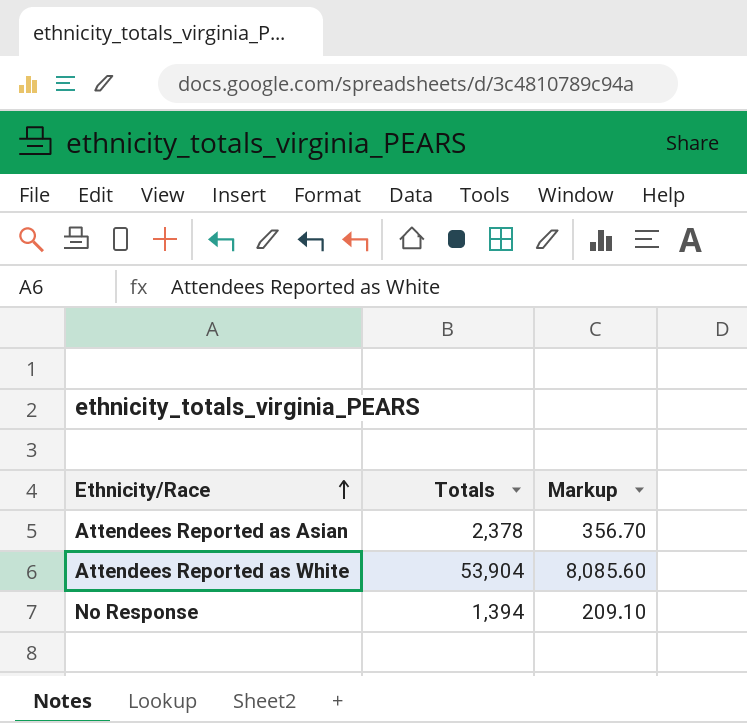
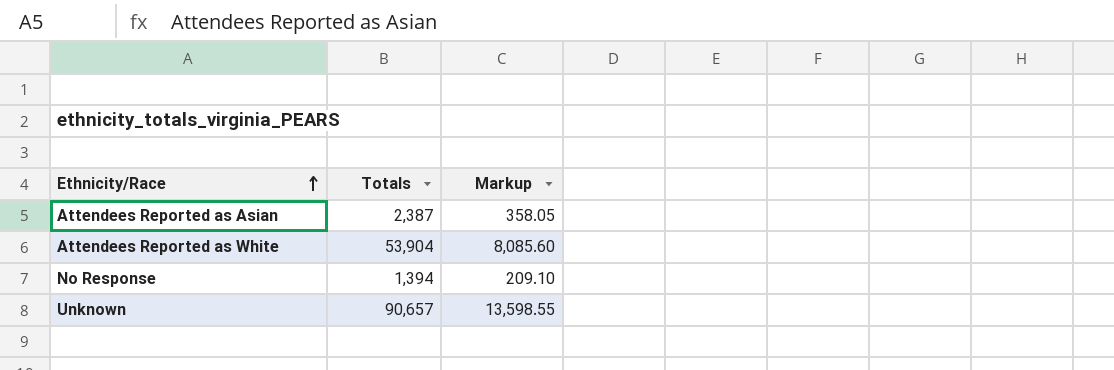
Attendees Reported as Asian | Totals: 2,378 -> 2,387
Attendees Reported as Asian | Markup: 356.70 -> 358.05
row Unknown: none -> 90,657 | 13,598.55

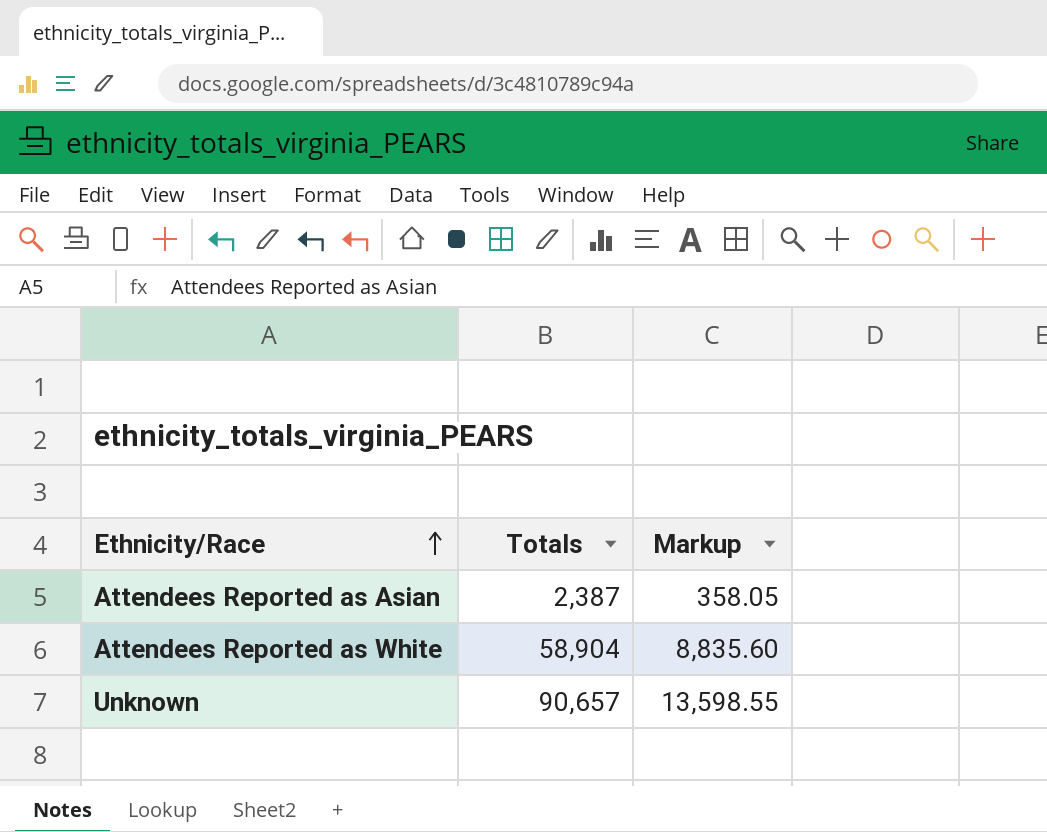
row No Response: 1,394 | 209.10 -> none
Attendees Reported as White | Totals: 53,904 -> 58,904
Attendees Reported as White | Markup: 8,085.60 -> 8,835.60

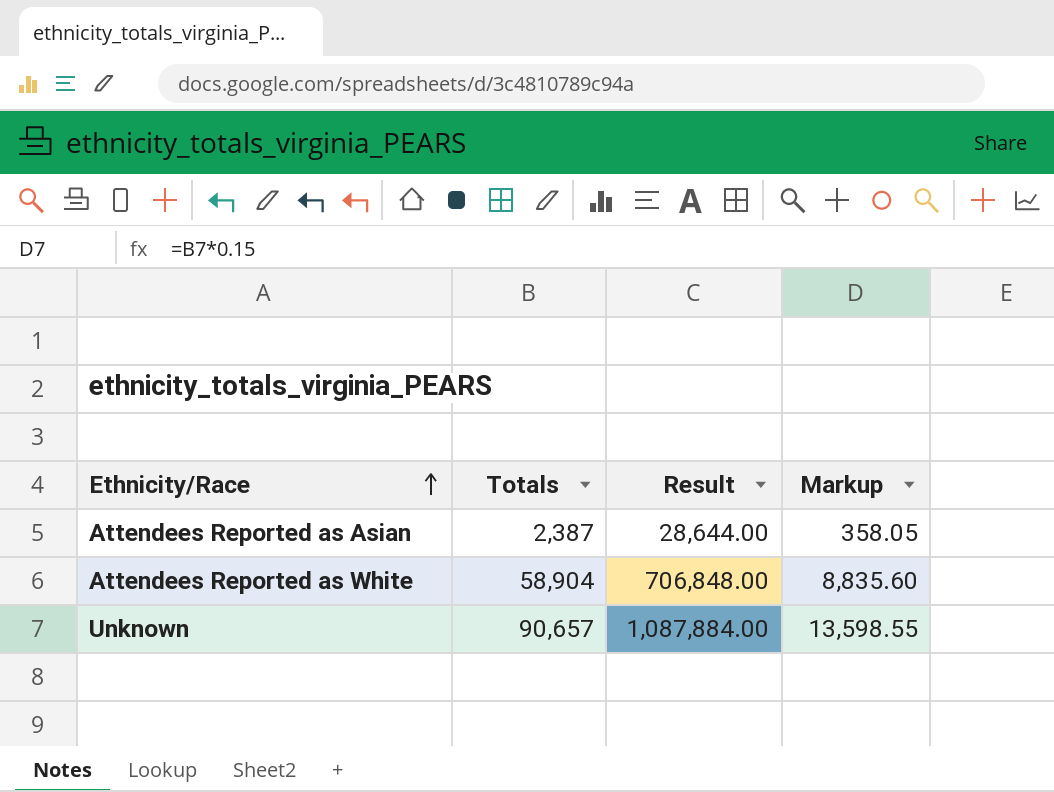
column Result | formula: none -> [Totals] * 12

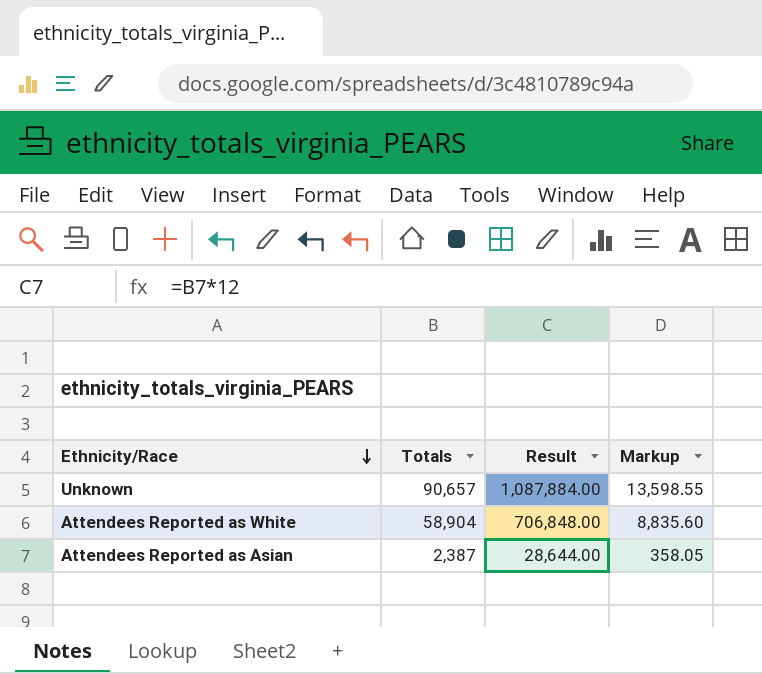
row order: Ethnicity/Race ascending -> Ethnicity/Race descending

